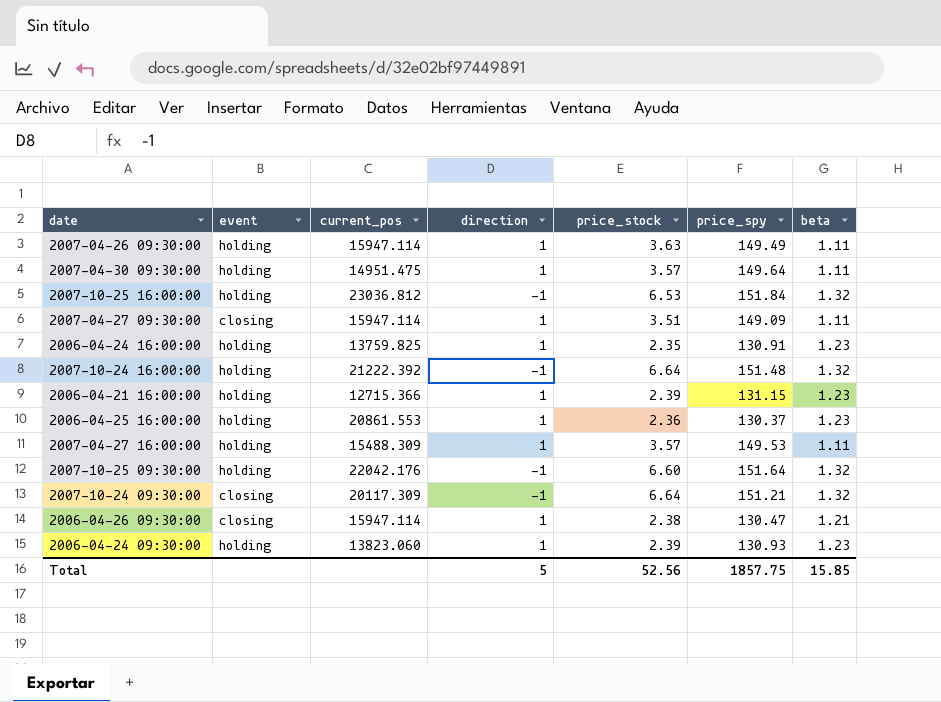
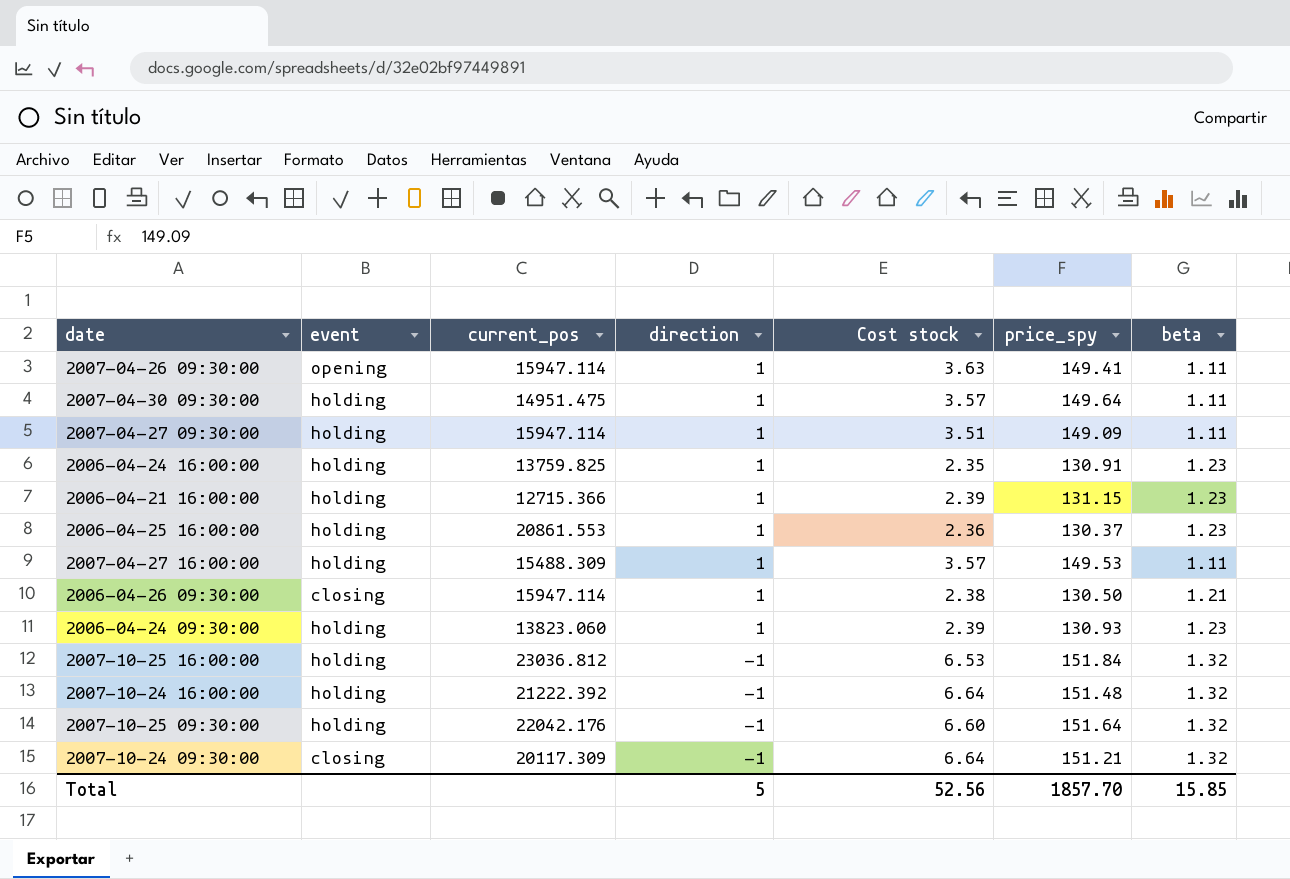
row order: none -> direction descending
column name: price_stock -> Cost stock
2007-04-26 09:30:00 | event: holding -> opening
2007-04-26 09:30:00 | price_spy: 149.49 -> 149.41
2007-04-27 09:30:00 | event: closing -> holding
2006-04-26 09:30:00 | price_spy: 130.47 -> 130.50
Total | price_spy: 1857.75 -> 1857.70

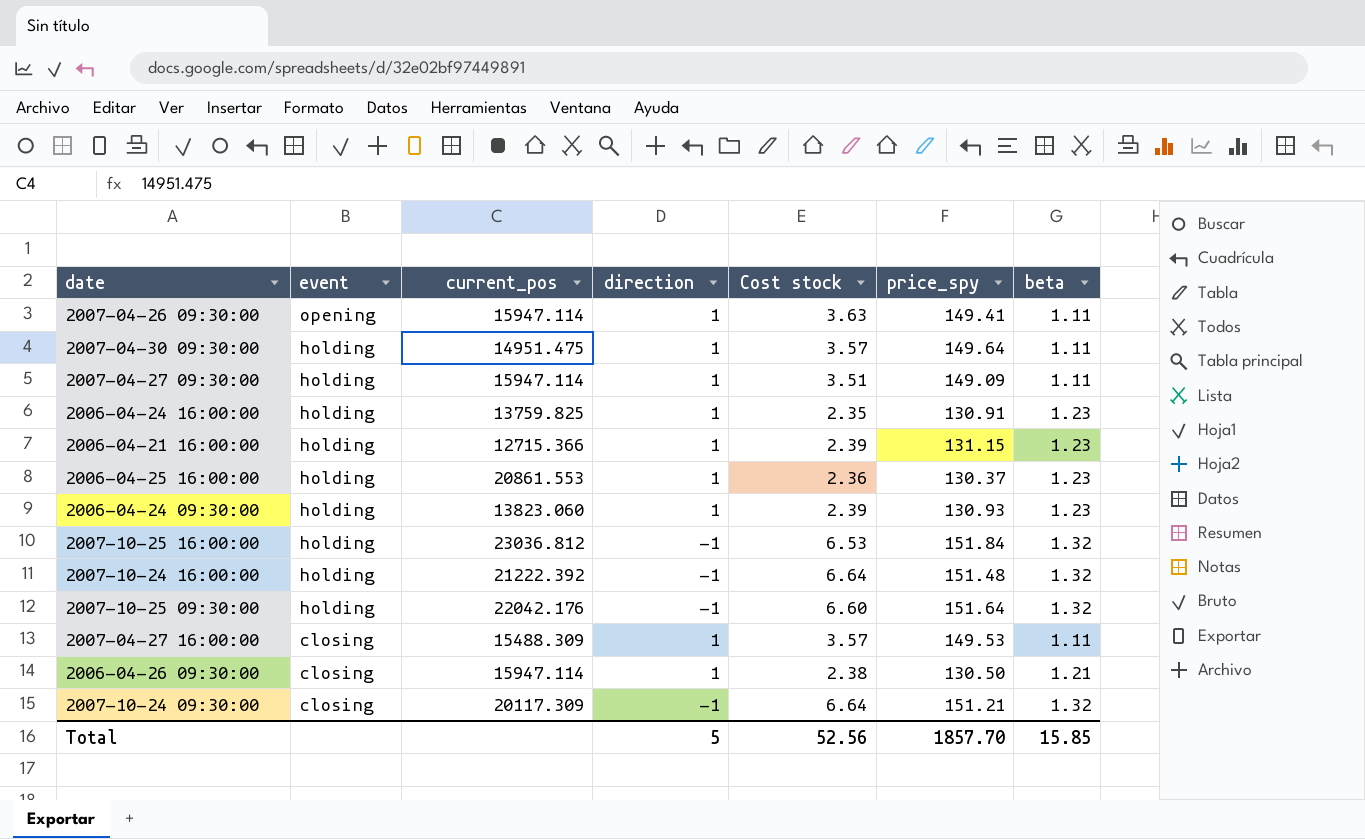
row order: direction descending -> event descending
2007-04-27 16:00:00 | event: holding -> closing

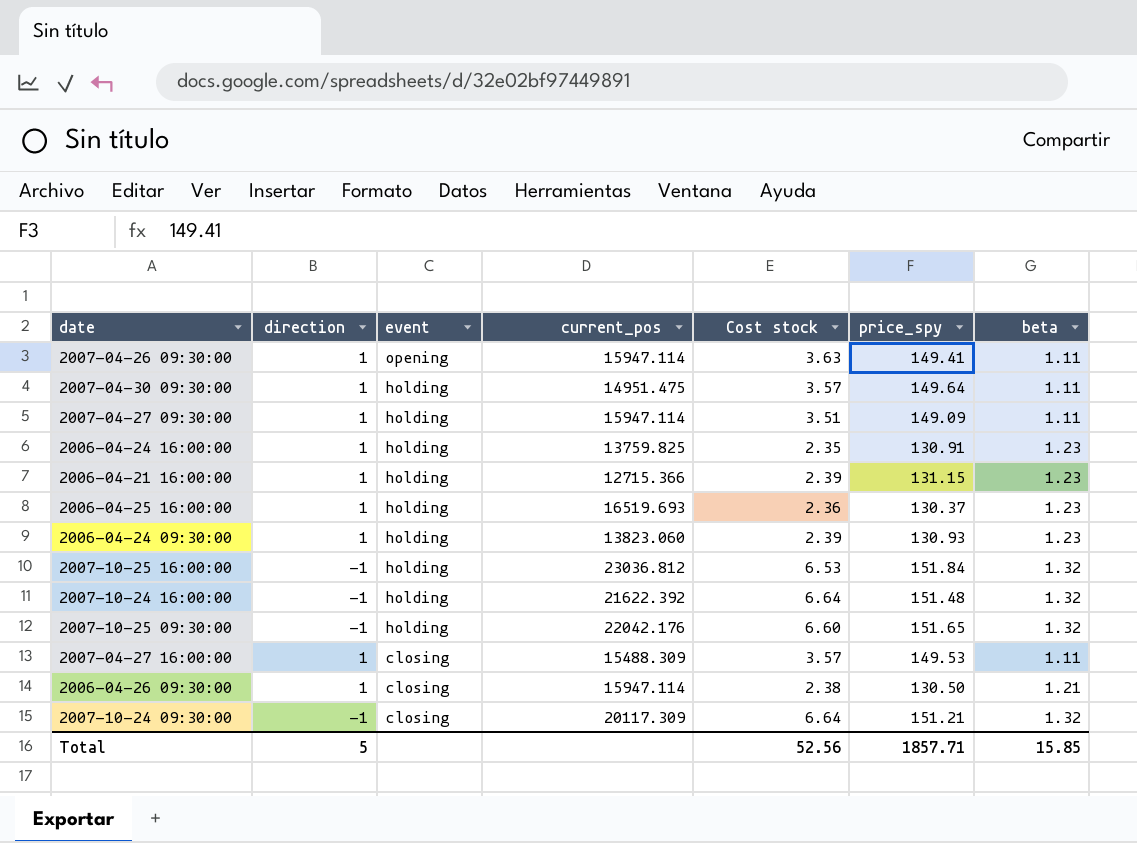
column direction | position: 4 -> 2
2006-04-25 16:00:00 | current_pos: 20861.553 -> 16519.693
2007-10-24 16:00:00 | current_pos: 21222.392 -> 21622.392
2007-10-25 09:30:00 | price_spy: 151.64 -> 151.65
Total | price_spy: 1857.70 -> 1857.71

